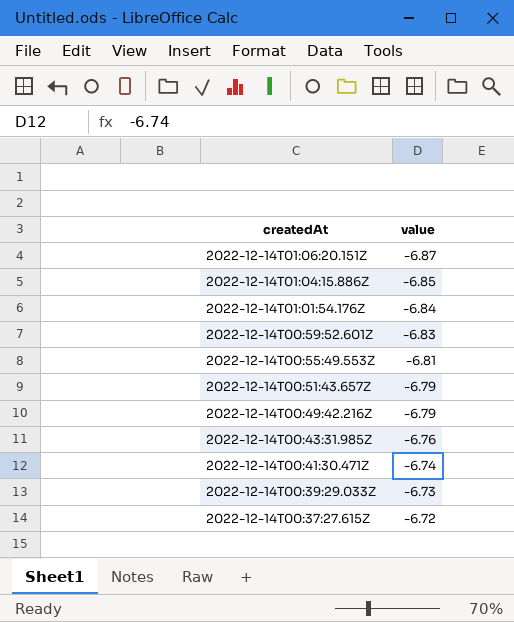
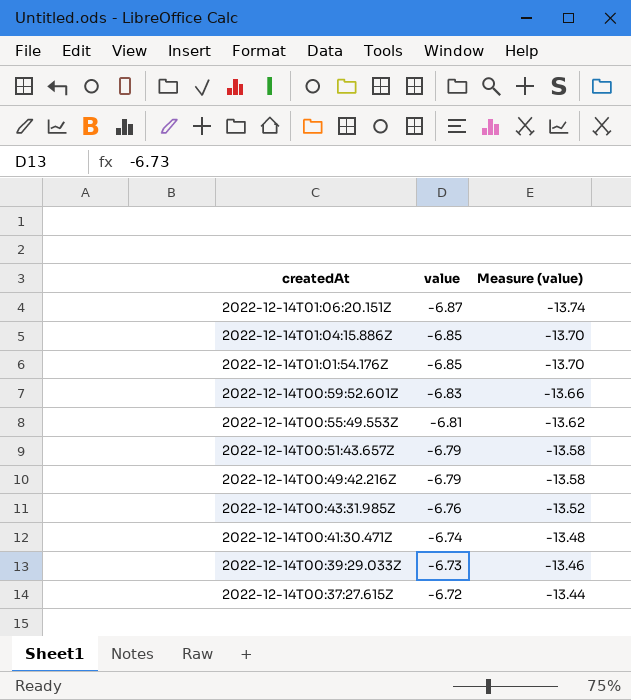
column Measure (value) | formula: none -> [value] * 2
2022-12-14T01:01:54.176Z | value: -6.84 -> -6.85

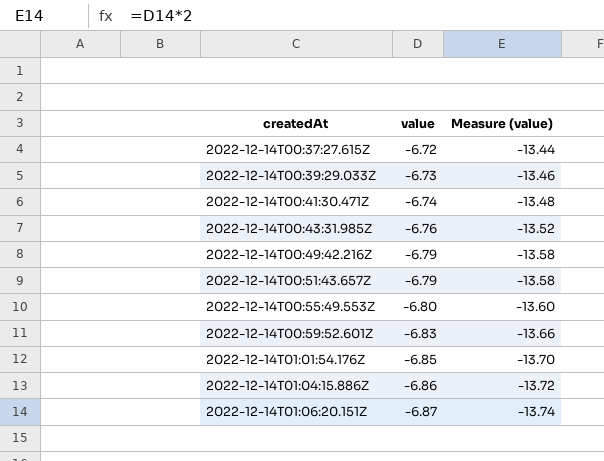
row order: createdAt descending -> createdAt ascending
2022-12-14T00:55:49.553Z | value: -6.81 -> -6.80
2022-12-14T00:55:49.553Z | Measure (value): -13.62 -> -13.60
2022-12-14T01:04:15.886Z | value: -6.85 -> -6.86
2022-12-14T01:04:15.886Z | Measure (value): -13.70 -> -13.72

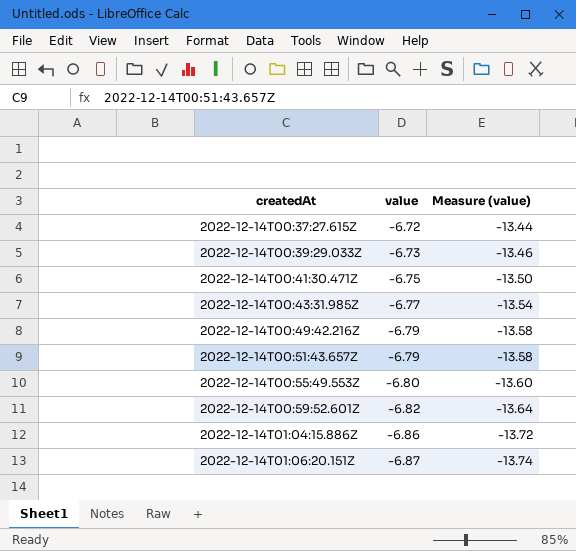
row 2022-12-14T01:01:54.176Z: -6.85 | -13.70 -> none
2022-12-14T00:41:30.471Z | value: -6.74 -> -6.75
2022-12-14T00:41:30.471Z | Measure (value): -13.48 -> -13.50
2022-12-14T00:43:31.985Z | value: -6.76 -> -6.77
2022-12-14T00:43:31.985Z | Measure (value): -13.52 -> -13.54
2022-12-14T00:59:52.601Z | value: -6.83 -> -6.82
2022-12-14T00:59:52.601Z | Measure (value): -13.66 -> -13.64

